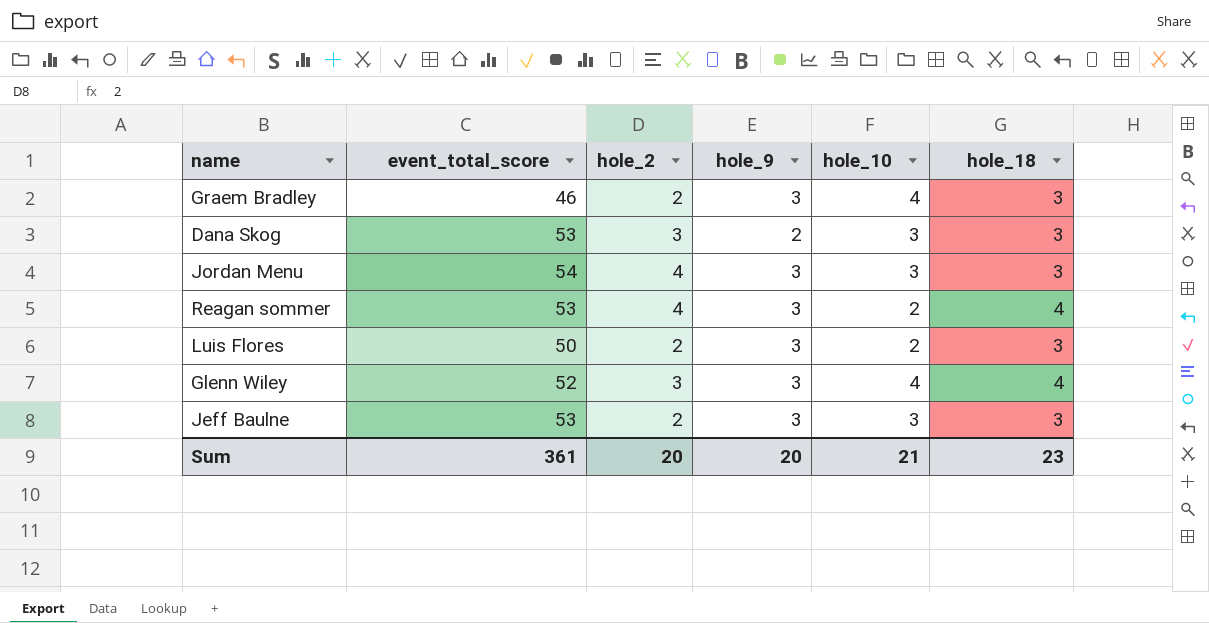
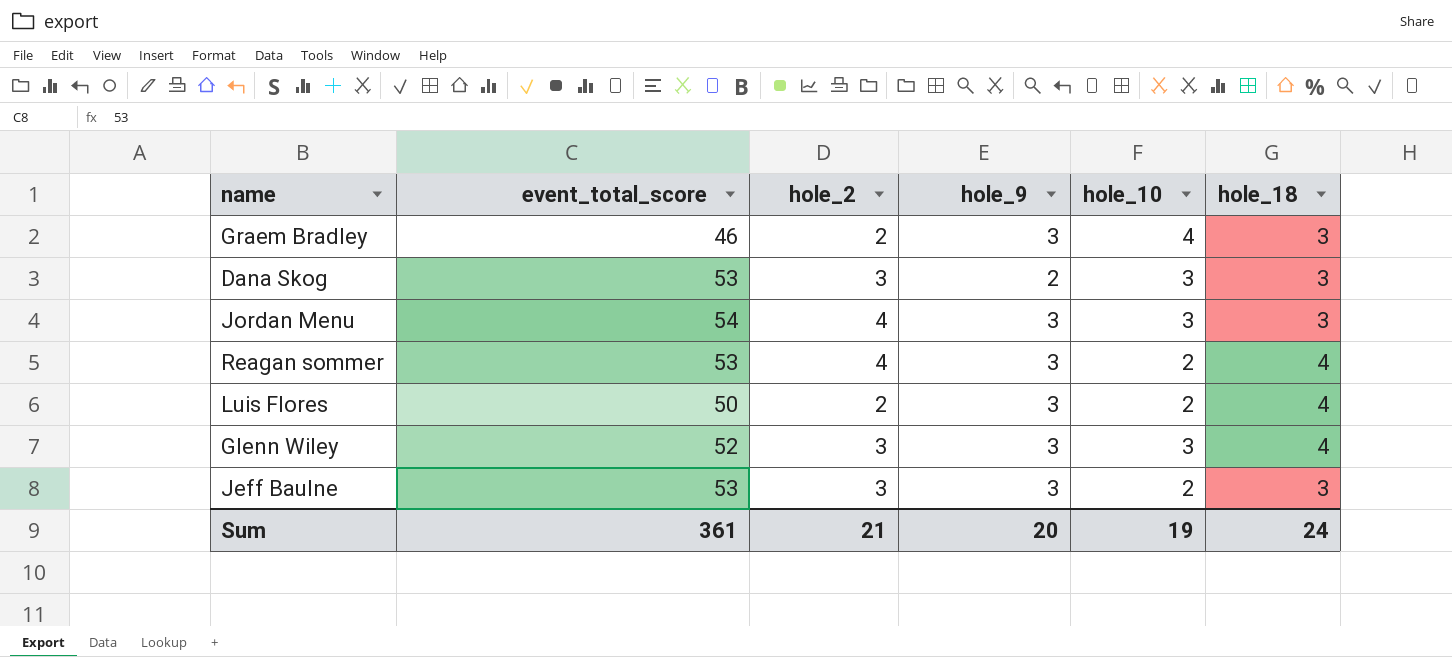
Luis Flores | hole_18: 3 -> 4
Glenn Wiley | hole_10: 4 -> 3
Jeff Baulne | hole_2: 2 -> 3
Jeff Baulne | hole_10: 3 -> 2
Sum | hole_2: 20 -> 21
Sum | hole_10: 21 -> 19
Sum | hole_18: 23 -> 24

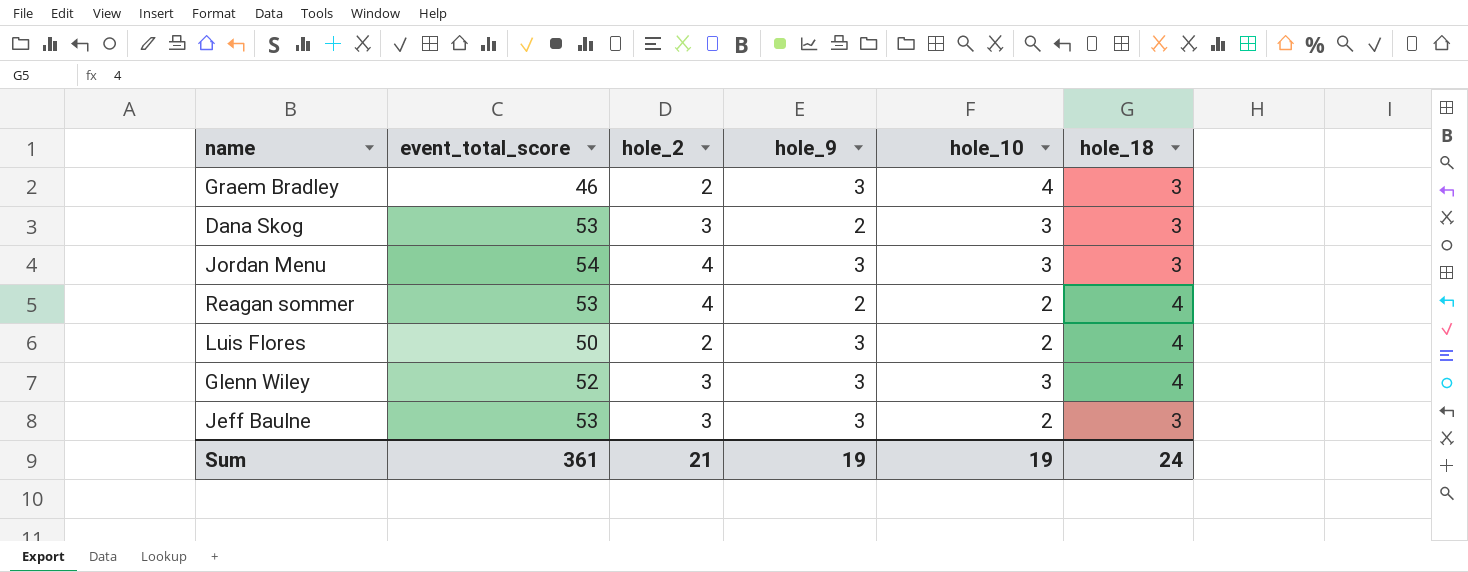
Reagan sommer | hole_9: 3 -> 2
Sum | hole_9: 20 -> 19

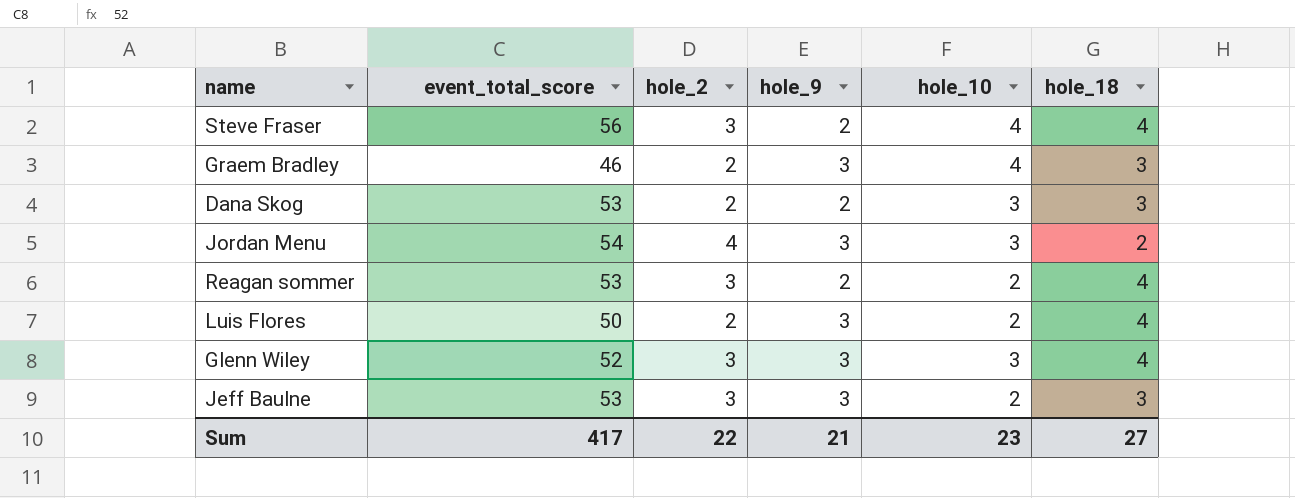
row Steve Fraser: none -> 56 | 3 | 2 | 4 | 4
Dana Skog | hole_2: 3 -> 2
Jordan Menu | hole_18: 3 -> 2
Reagan sommer | hole_2: 4 -> 3
Sum | event_total_score: 361 -> 417
Sum | hole_2: 21 -> 22
Sum | hole_9: 19 -> 21
Sum | hole_10: 19 -> 23
Sum | hole_18: 24 -> 27

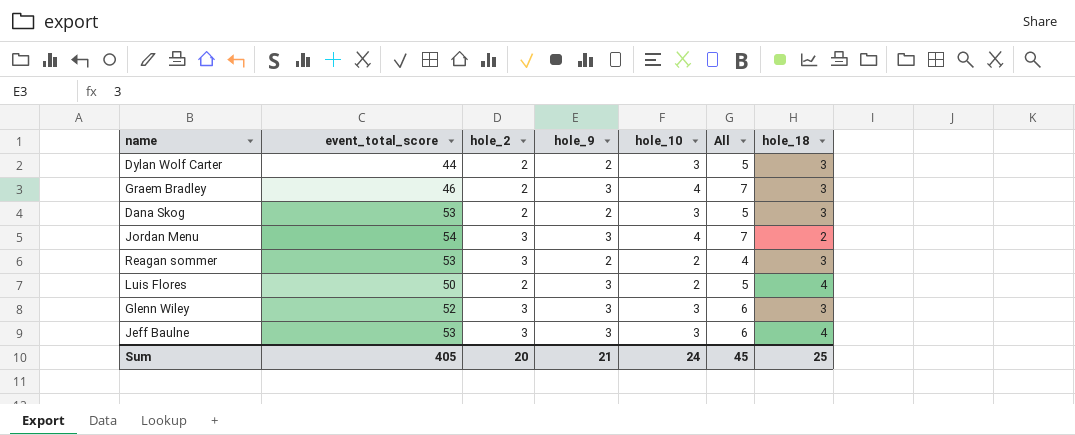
column All | formula: none -> [hole_9] + [hole_10]
row Steve Fraser: 56 | 3 | 2 | 4 | 4 -> none
row Dylan Wolf Carter: none -> 44 | 2 | 2 | 3 | 5 | 3
Jordan Menu | hole_2: 4 -> 3
Jordan Menu | hole_10: 3 -> 4
Reagan sommer | hole_18: 4 -> 3
Glenn Wiley | hole_18: 4 -> 3
Jeff Baulne | hole_10: 2 -> 3
Jeff Baulne | hole_18: 3 -> 4
Sum | event_total_score: 417 -> 405
Sum | hole_2: 22 -> 20
Sum | hole_10: 23 -> 24
Sum | hole_18: 27 -> 25

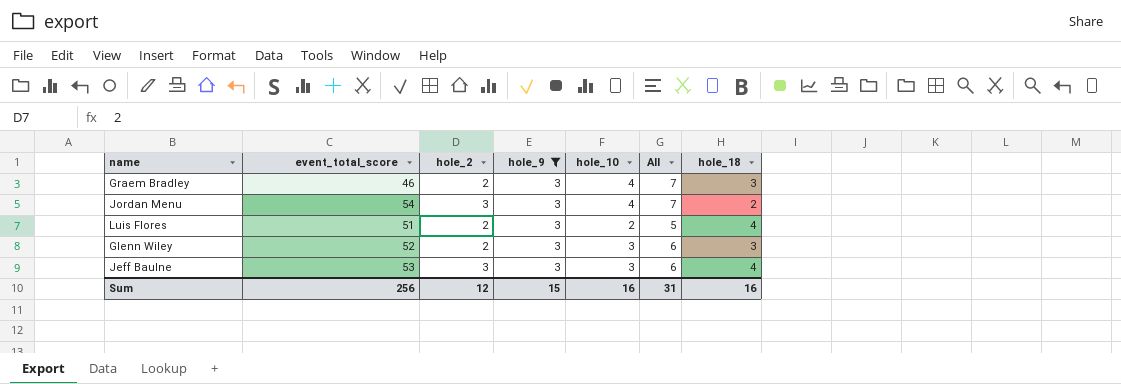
filter: none -> hole_9 = 3
Luis Flores | event_total_score: 50 -> 51
Glenn Wiley | hole_2: 3 -> 2
Sum | event_total_score: 405 -> 256
Sum | hole_2: 20 -> 12
Sum | hole_9: 21 -> 15
Sum | hole_10: 24 -> 16
Sum | All: 45 -> 31
Sum | hole_18: 25 -> 16

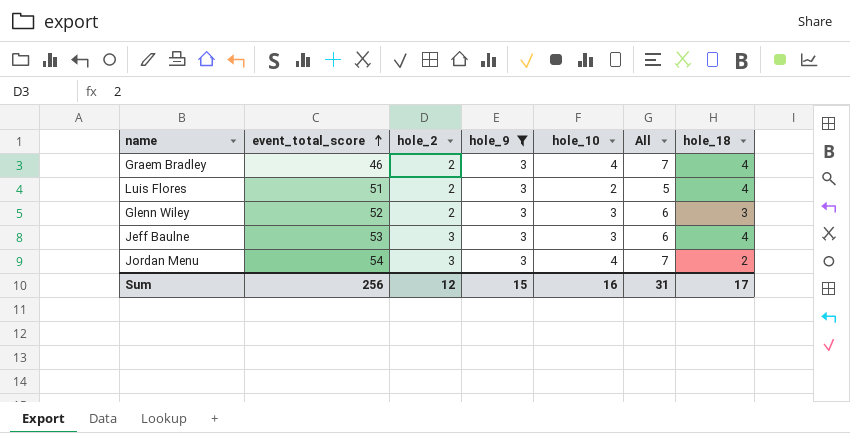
row order: none -> event_total_score ascending
Graem Bradley | hole_18: 3 -> 4
Sum | hole_18: 16 -> 17

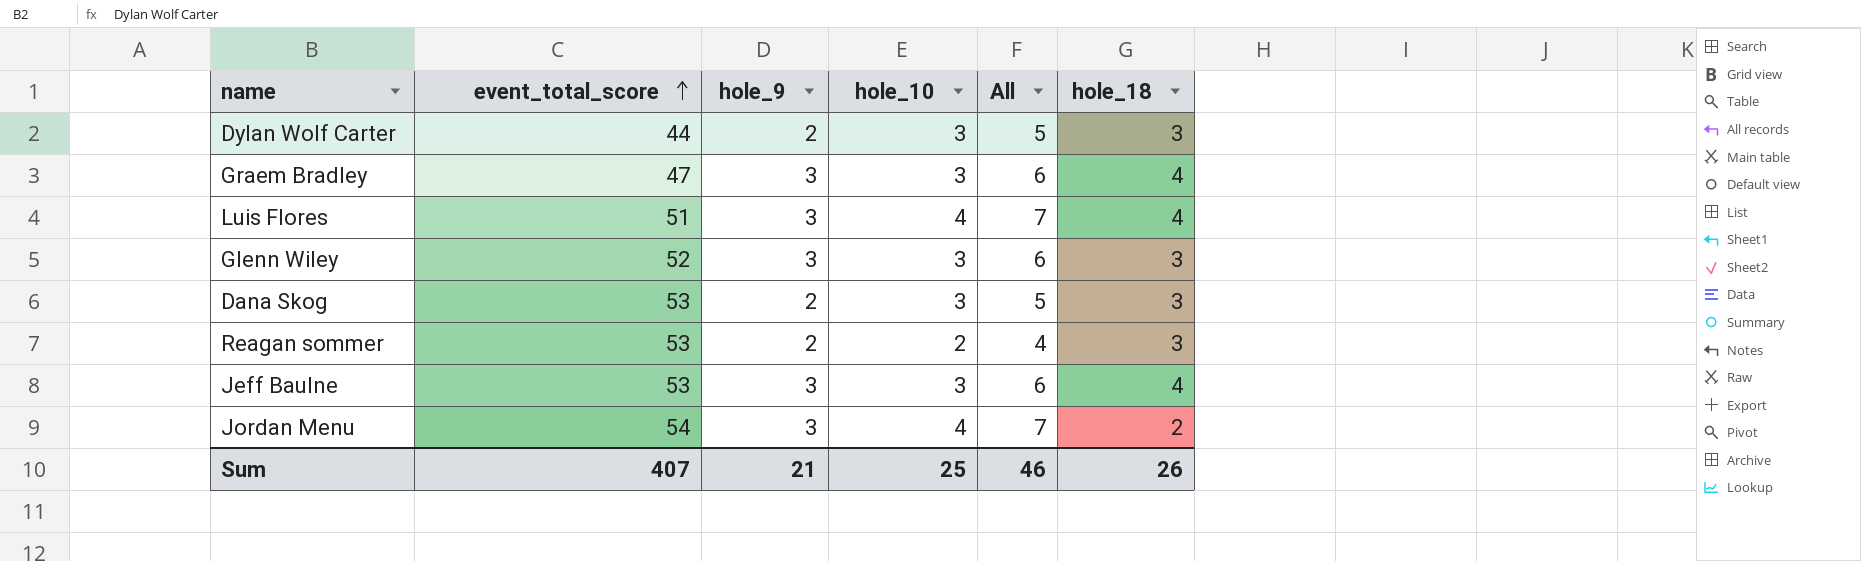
filter: hole_9 = 3 -> none
column hole_2 | position: 3 -> none
Graem Bradley | event_total_score: 46 -> 47
Graem Bradley | hole_10: 4 -> 3
Graem Bradley | All: 7 -> 6
Luis Flores | hole_10: 2 -> 4
Luis Flores | All: 5 -> 7
Sum | event_total_score: 256 -> 407
Sum | hole_9: 15 -> 21
Sum | hole_10: 16 -> 25
Sum | All: 31 -> 46
Sum | hole_18: 17 -> 26

